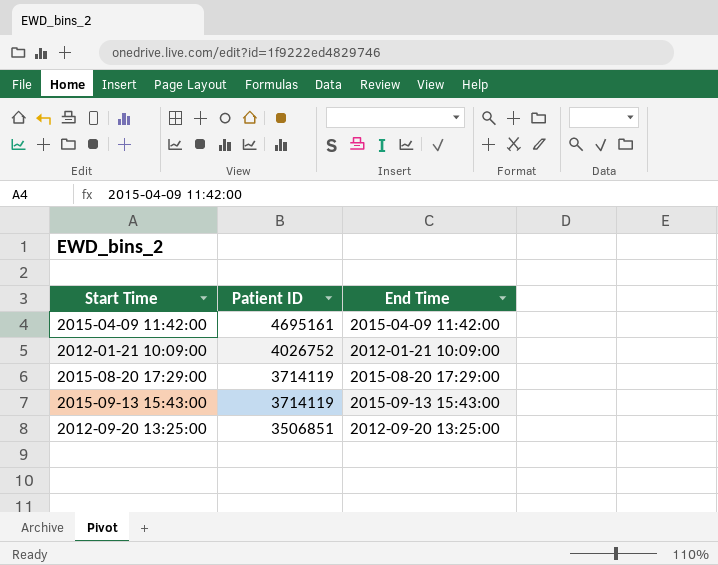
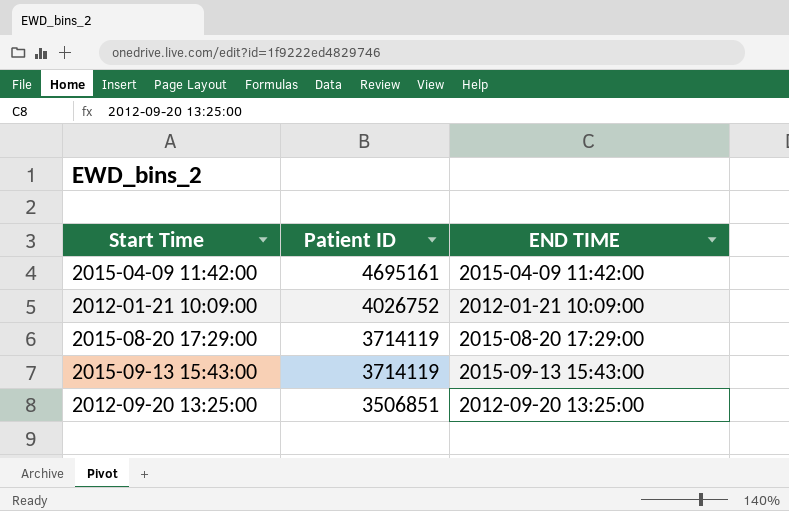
column name: End Time -> END TIME

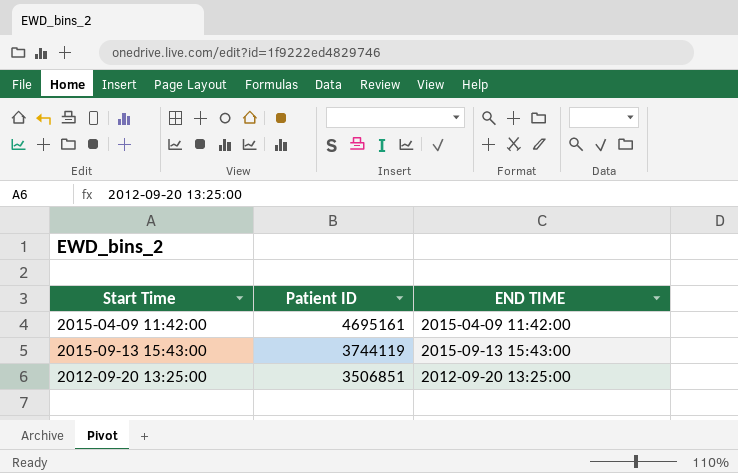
row 2012-01-21 10:09:00: 4026752 | 2012-01-21 10:09:00 -> none
row 2015-08-20 17:29:00: 3714119 | 2015-08-20 17:29:00 -> none
2015-09-13 15:43:00 | Patient ID: 3714119 -> 3744119

